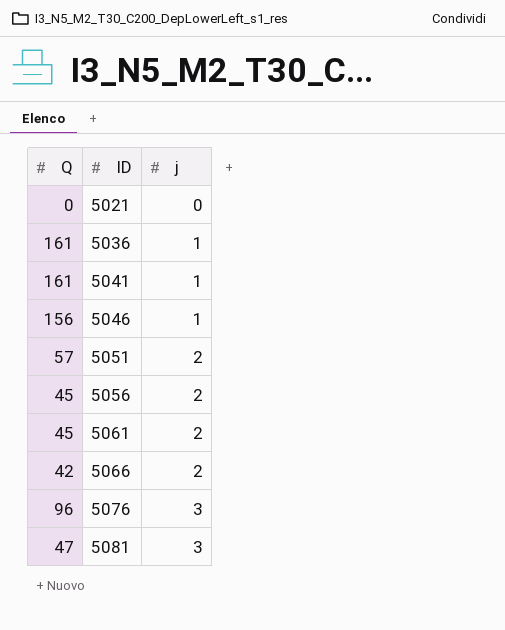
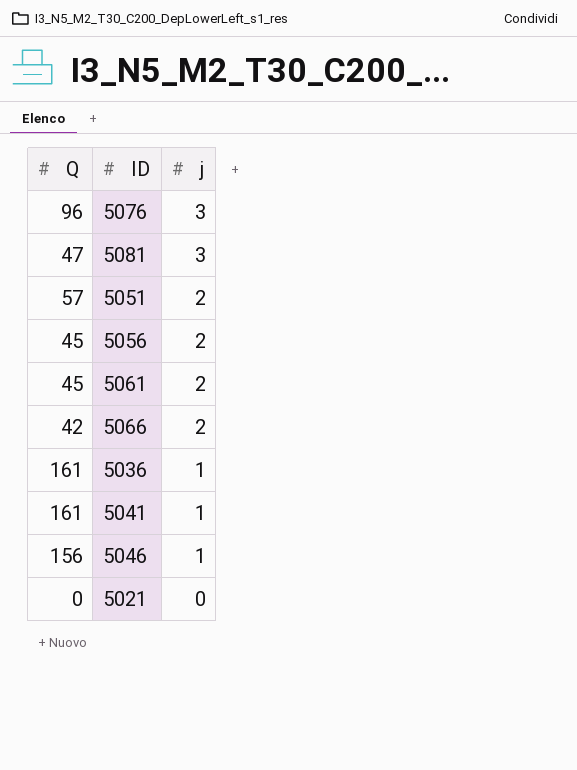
row order: ID ascending -> j descending

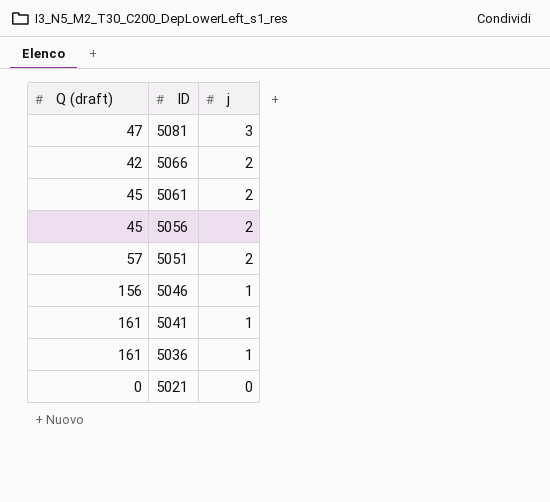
row order: j descending -> ID descending
column name: Q -> Q (draft)
row 5076: 96 | 3 -> none

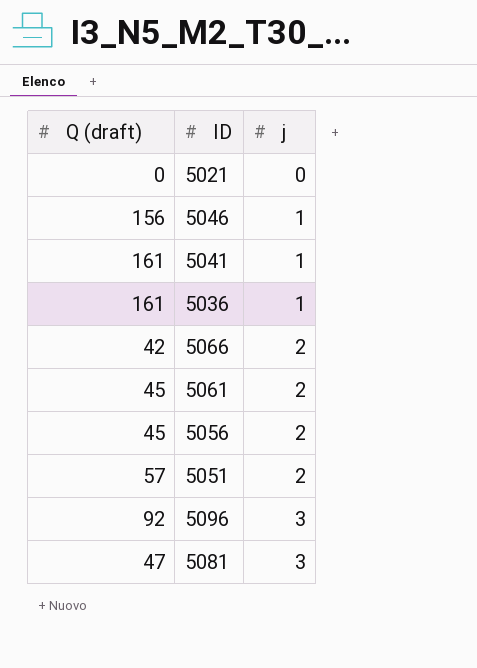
row order: ID descending -> j ascending
row 5096: none -> 92 | 3

